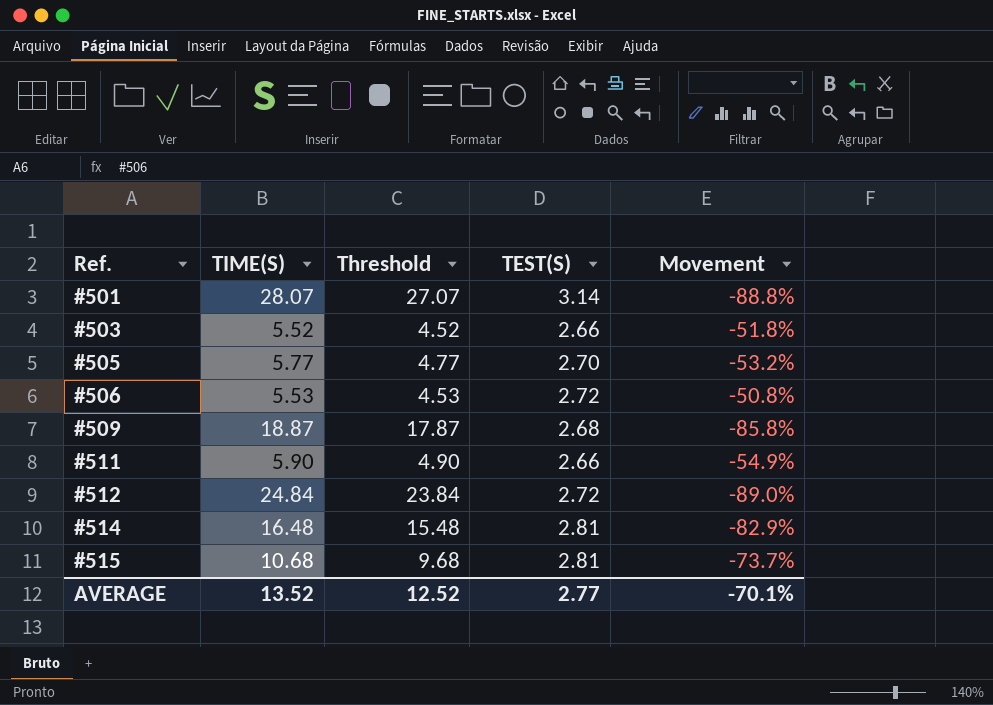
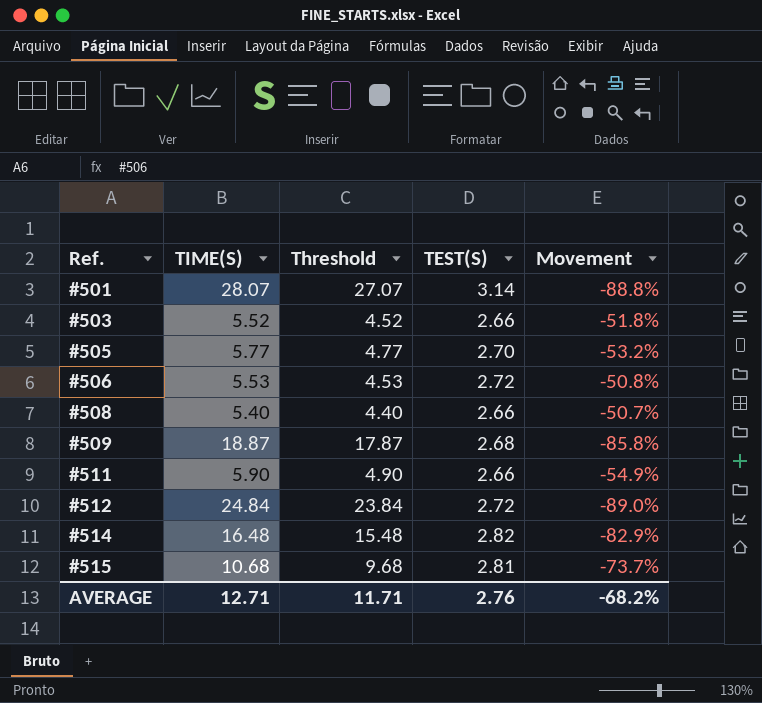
row #508: none -> 5.40 | 4.40 | 2.66 | -50.7%
#514 | TEST(S): 2.81 -> 2.82
AVERAGE | TIME(S): 13.52 -> 12.71
AVERAGE | Threshold: 12.52 -> 11.71
AVERAGE | TEST(S): 2.77 -> 2.76
AVERAGE | Movement: -70.1% -> -68.2%

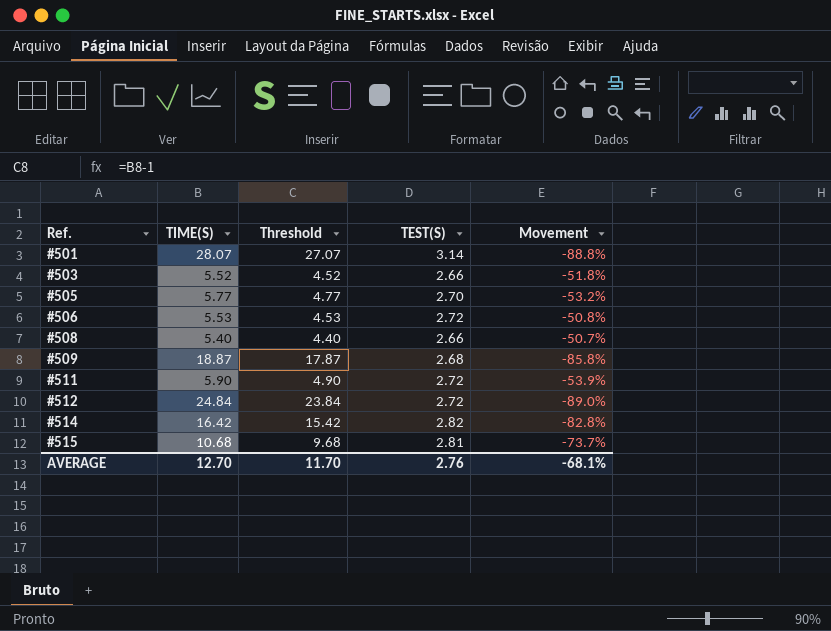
#511 | TEST(S): 2.66 -> 2.72
#511 | Movement: -54.9% -> -53.9%
#514 | TIME(S): 16.48 -> 16.42
#514 | Threshold: 15.48 -> 15.42
#514 | Movement: -82.9% -> -82.8%
AVERAGE | TIME(S): 12.71 -> 12.70
AVERAGE | Threshold: 11.71 -> 11.70
AVERAGE | Movement: -68.2% -> -68.1%

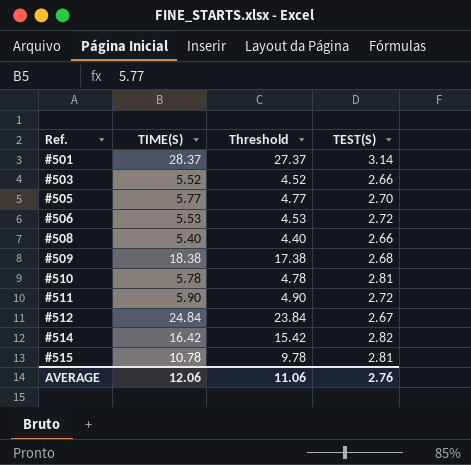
column Movement | formula: ([TEST(S)] - [TIME(S)]) / [TIME(S)] -> none
#501 | TIME(S): 28.07 -> 28.37
#501 | Threshold: 27.07 -> 27.37
#509 | TIME(S): 18.87 -> 18.38
#509 | Threshold: 17.87 -> 17.38
row #510: none -> 5.78 | 4.78 | 2.81
#512 | TEST(S): 2.72 -> 2.67
#515 | TIME(S): 10.68 -> 10.78
#515 | Threshold: 9.68 -> 9.78
AVERAGE | TIME(S): 12.70 -> 12.06
AVERAGE | Threshold: 11.70 -> 11.06

